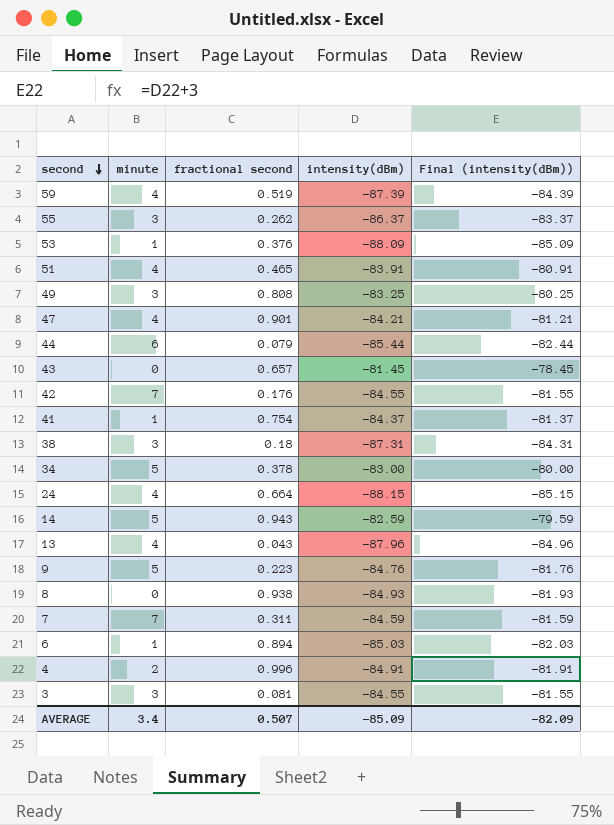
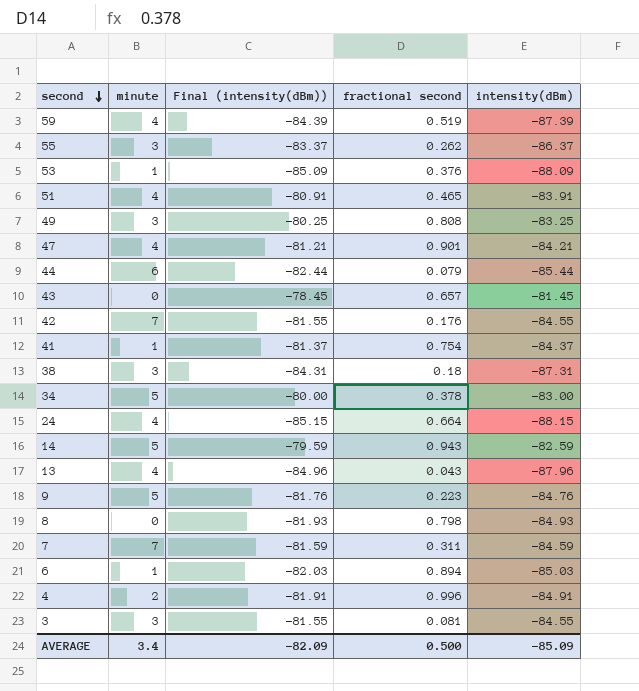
column Final (intensity(dBm)) | position: 5 -> 3
8 | fractional second: 0.938 -> 0.798
AVERAGE | fractional second: 0.507 -> 0.500

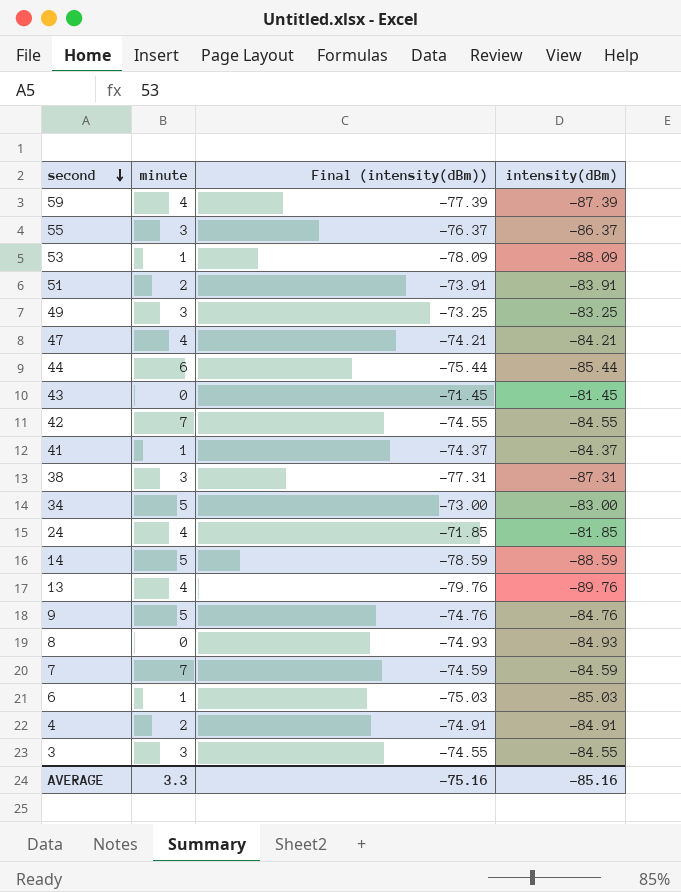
column fractional second | position: 4 -> none
column Final (intensity(dBm)) | formula: [intensity(dBm)] + 3 -> [intensity(dBm)] + 10
51 | minute: 4 -> 2
24 | intensity(dBm): -88.15 -> -81.85
14 | intensity(dBm): -82.59 -> -88.59
13 | intensity(dBm): -87.96 -> -89.76
AVERAGE | minute: 3.4 -> 3.3
AVERAGE | Final (intensity(dBm)): -82.09 -> -75.16
AVERAGE | intensity(dBm): -85.09 -> -85.16

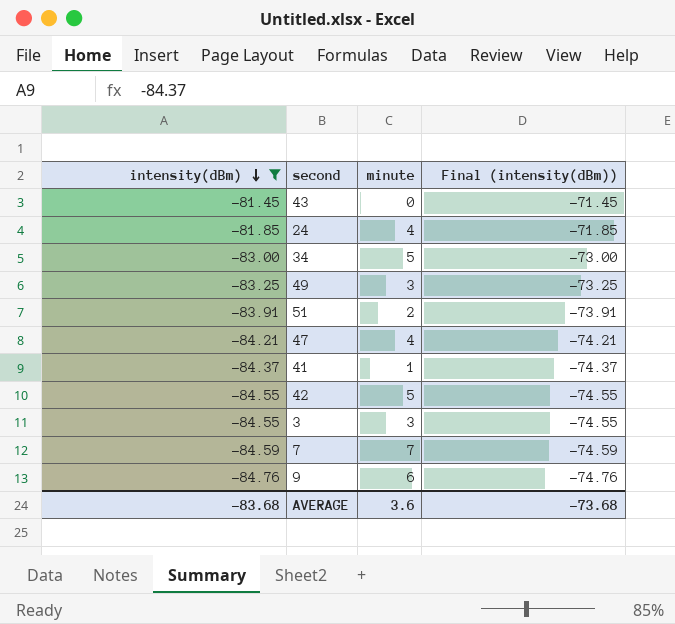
filter: none -> intensity(dBm) >= -84.76
row order: second descending -> intensity(dBm) descending
column intensity(dBm) | position: 4 -> 1
42 | minute: 7 -> 5
9 | minute: 5 -> 6
AVERAGE | intensity(dBm): -85.16 -> -83.68
AVERAGE | minute: 3.3 -> 3.6
AVERAGE | Final (intensity(dBm)): -75.16 -> -73.68

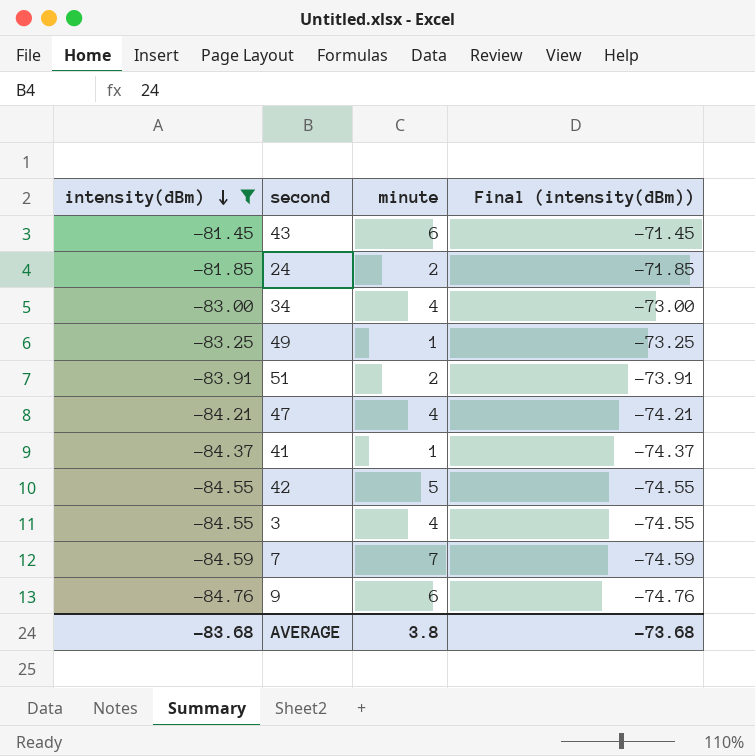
43 | minute: 0 -> 6
24 | minute: 4 -> 2
34 | minute: 5 -> 4
49 | minute: 3 -> 1
3 | minute: 3 -> 4
AVERAGE | minute: 3.6 -> 3.8

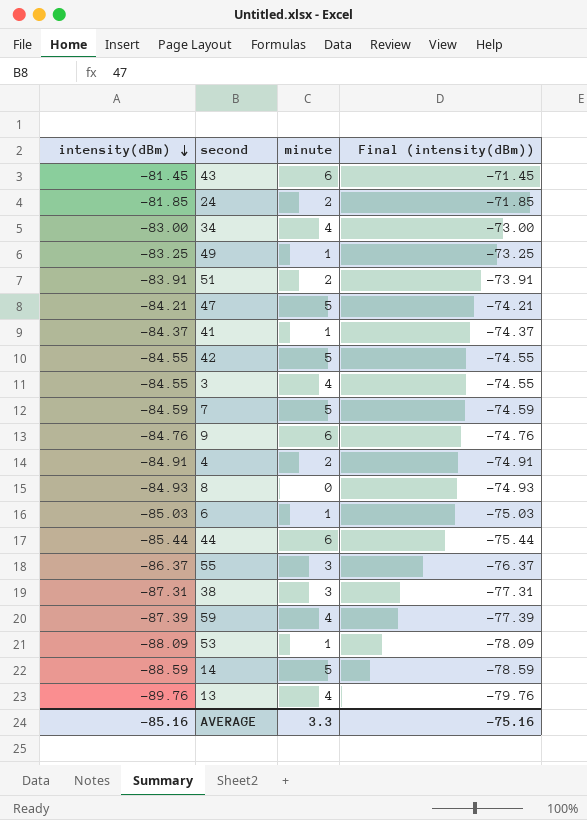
filter: intensity(dBm) >= -84.76 -> none
47 | minute: 4 -> 5
7 | minute: 7 -> 5
AVERAGE | intensity(dBm): -83.68 -> -85.16
AVERAGE | minute: 3.8 -> 3.3
AVERAGE | Final (intensity(dBm)): -73.68 -> -75.16

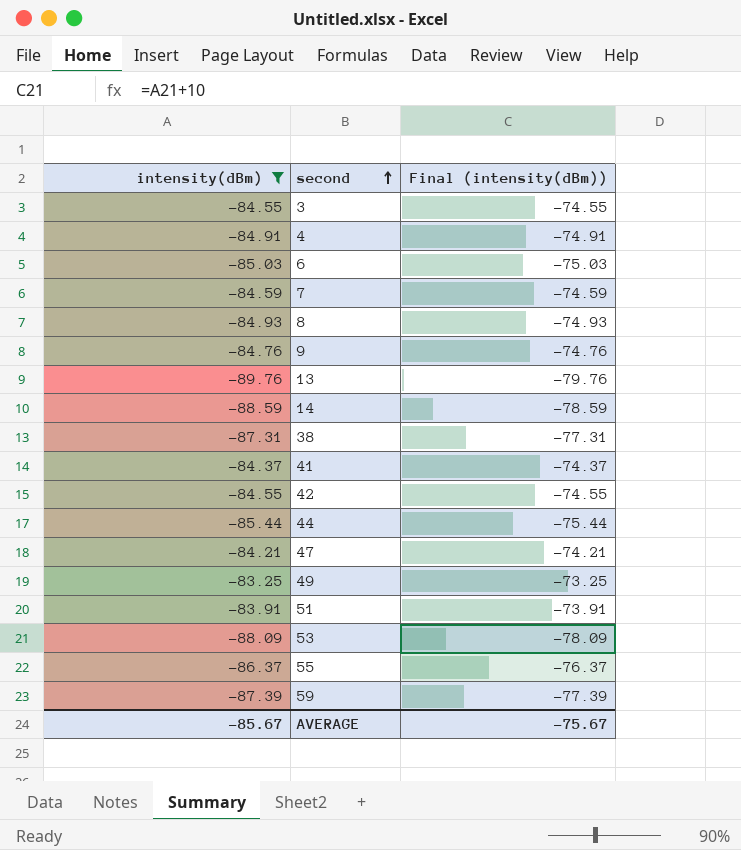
filter: none -> intensity(dBm) <= -83.25
row order: intensity(dBm) descending -> second ascending
column minute | position: 3 -> none
AVERAGE | intensity(dBm): -85.16 -> -85.67
AVERAGE | Final (intensity(dBm)): -75.16 -> -75.67

